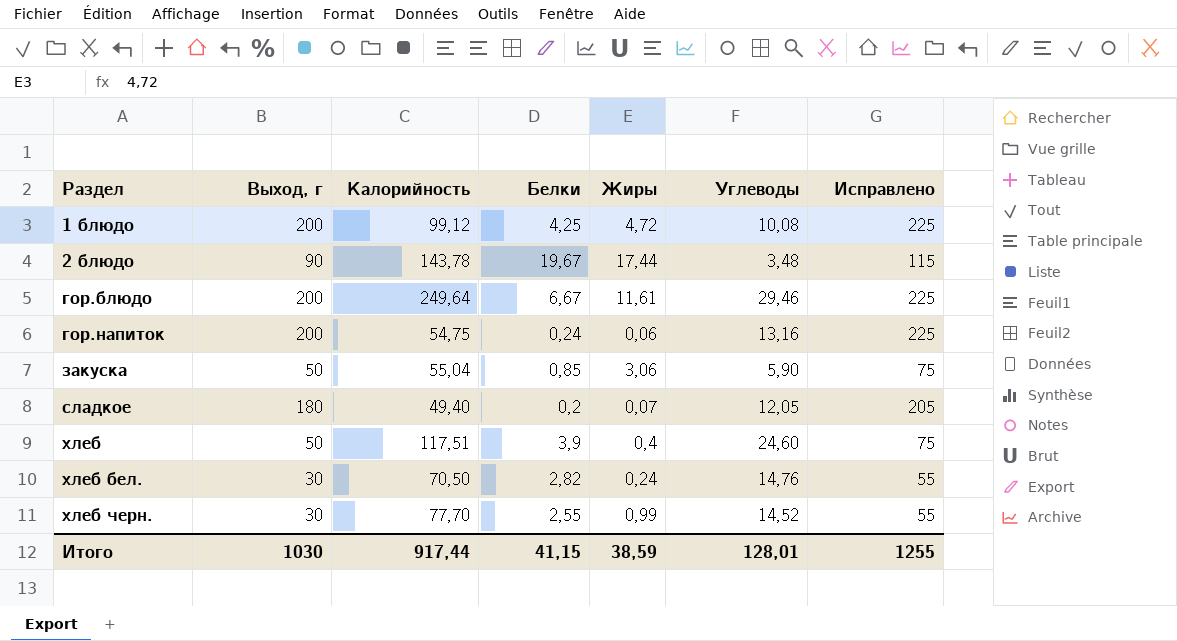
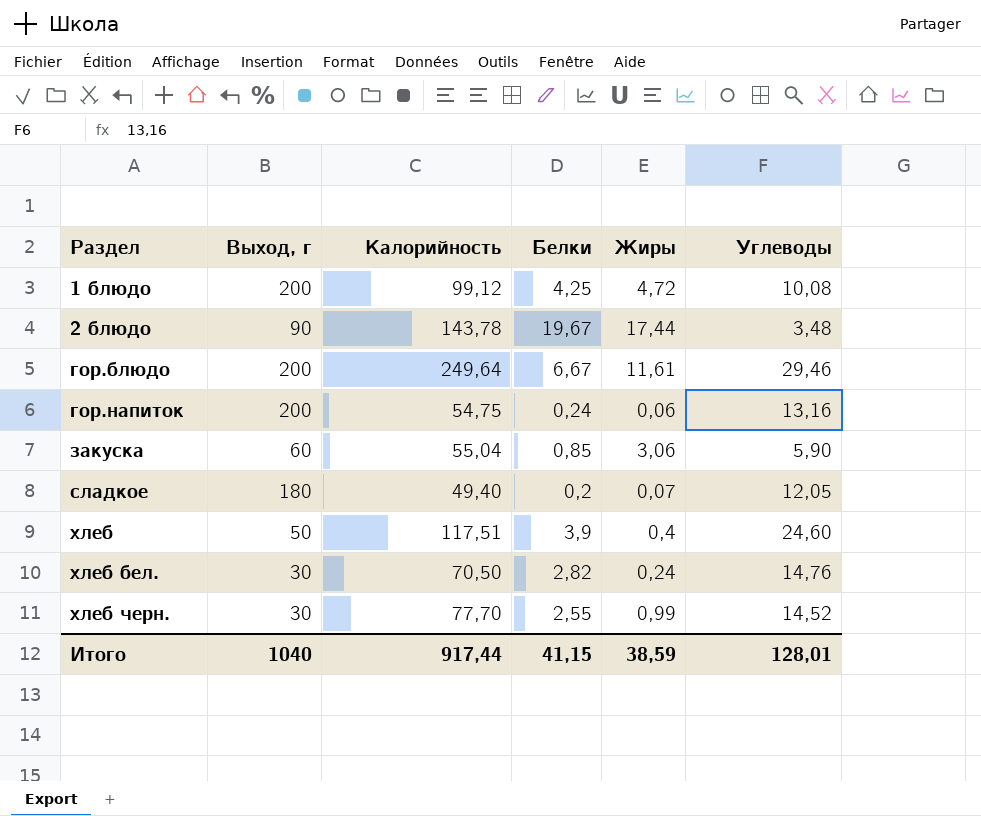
column Исправлено | formula: [Выход, г] + 25 -> none
закуска | Выход, г: 50 -> 60
Итого | Выход, г: 1030 -> 1040

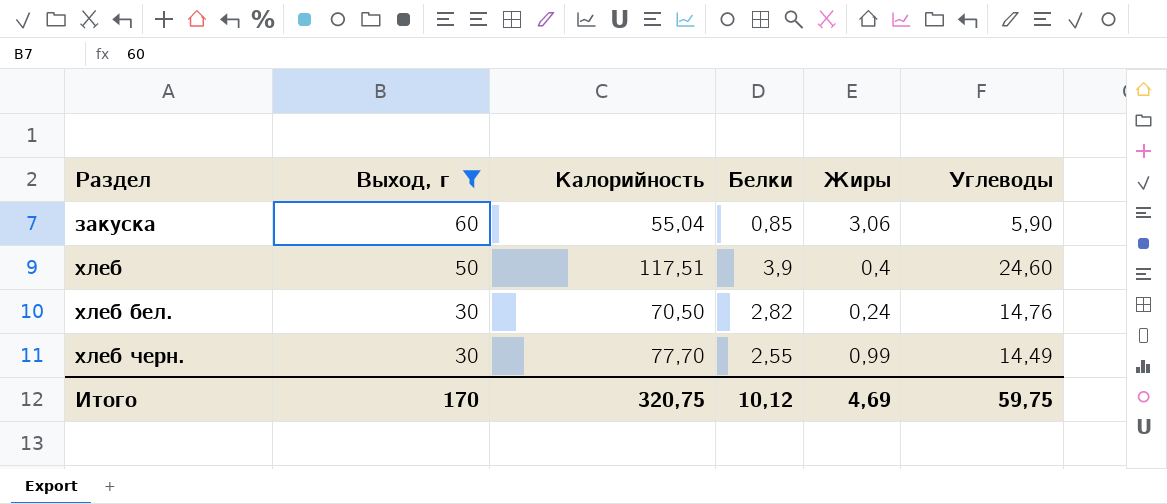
filter: none -> Выход, г <= 60
хлеб черн. | Углеводы: 14,52 -> 14,49
Итого | Выход, г: 1040 -> 170
Итого | Калорийность: 917,44 -> 320,75
Итого | Белки: 41,15 -> 10,12
Итого | Жиры: 38,59 -> 4,69
Итого | Углеводы: 128,01 -> 59,75

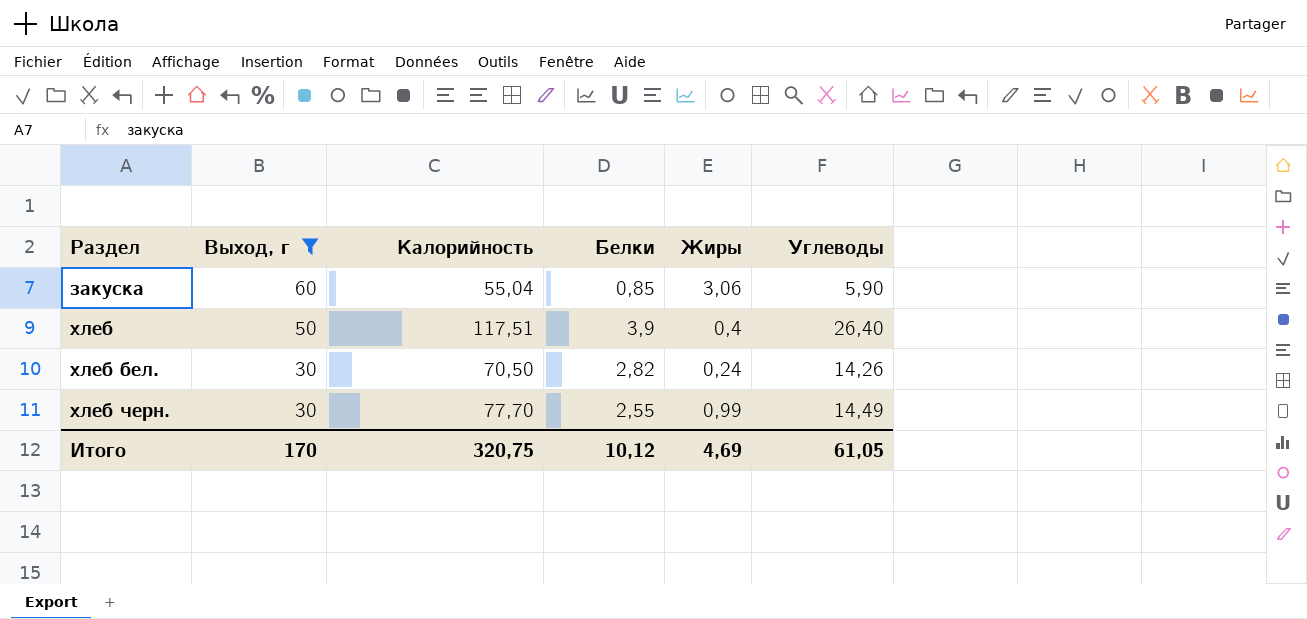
хлеб | Углеводы: 24,60 -> 26,40
хлеб бел. | Углеводы: 14,76 -> 14,26
Итого | Углеводы: 59,75 -> 61,05

